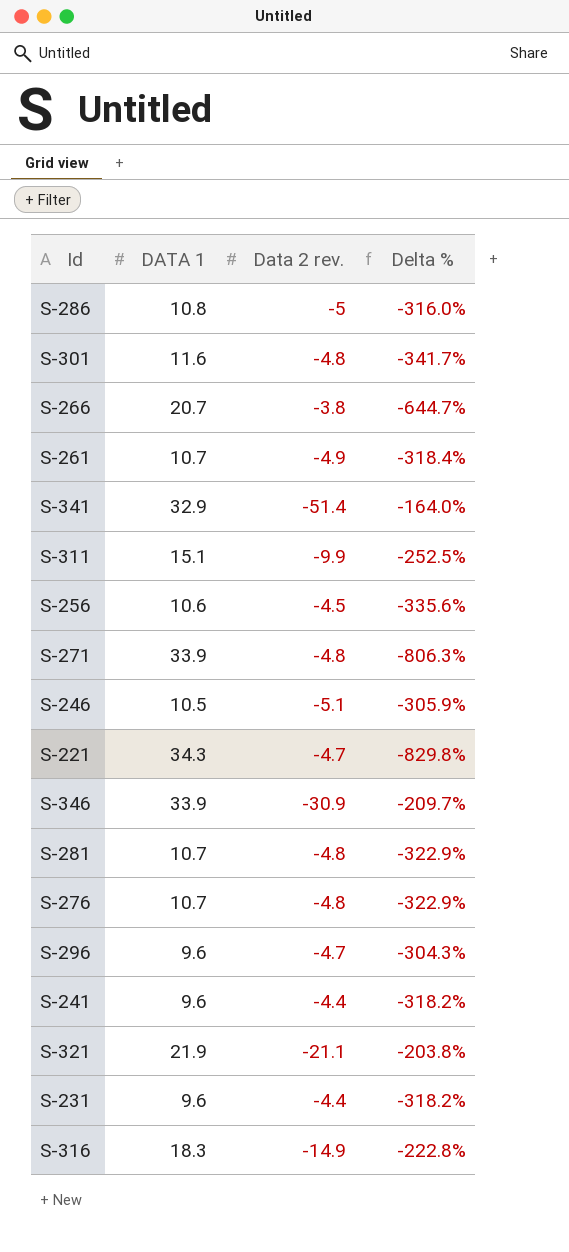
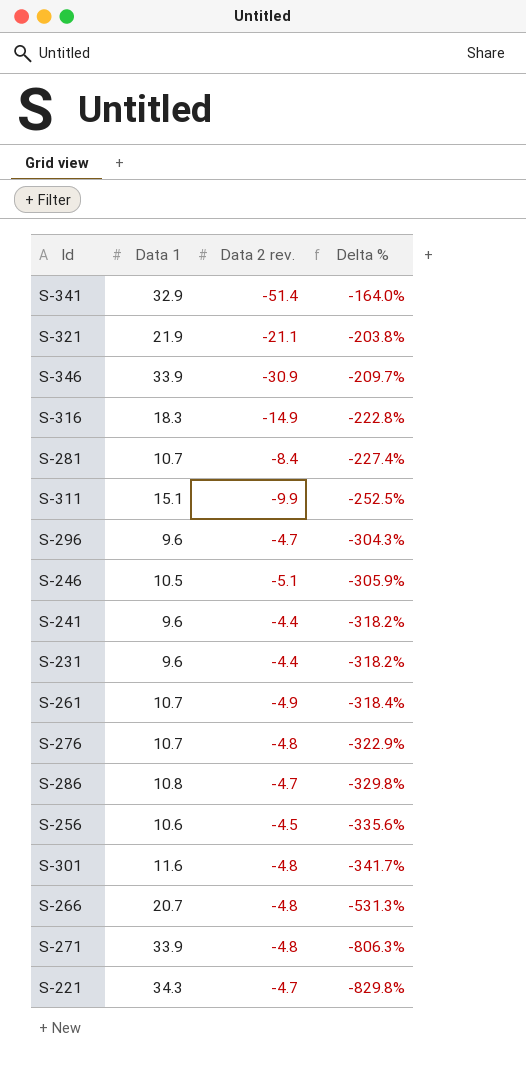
row order: none -> Delta % descending
column name: DATA 1 -> Data 1
S-281 | Data 2 rev.: -4.8 -> -8.4
S-281 | Delta %: -322.9% -> -227.4%
S-286 | Data 2 rev.: -5 -> -4.7
S-286 | Delta %: -316.0% -> -329.8%
S-266 | Data 2 rev.: -3.8 -> -4.8
S-266 | Delta %: -644.7% -> -531.3%

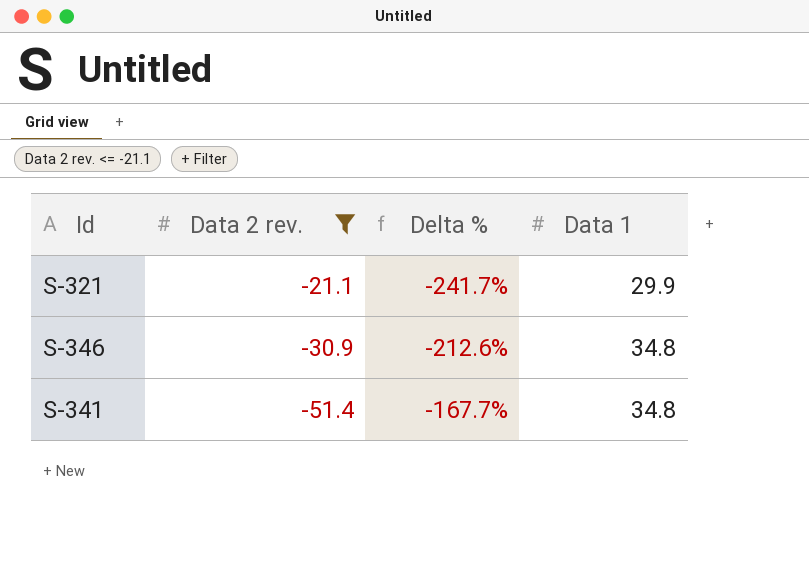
filter: none -> Data 2 rev. <= -21.1
row order: Delta % descending -> Data 2 rev. descending
column Data 1 | position: 2 -> 4
S-321 | Delta %: -203.8% -> -241.7%
S-321 | Data 1: 21.9 -> 29.9
S-346 | Delta %: -209.7% -> -212.6%
S-346 | Data 1: 33.9 -> 34.8
S-341 | Delta %: -164.0% -> -167.7%
S-341 | Data 1: 32.9 -> 34.8

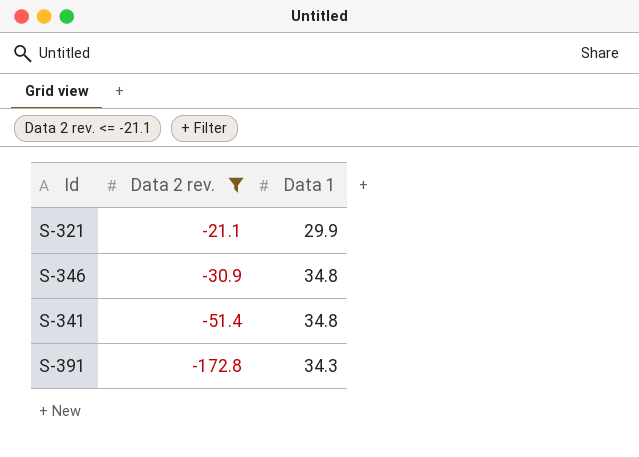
column Delta % | formula: ([Data 1] - [Data 2 rev.]) / [Data 2 rev.] -> none
row S-391: none -> -172.8 | 34.3

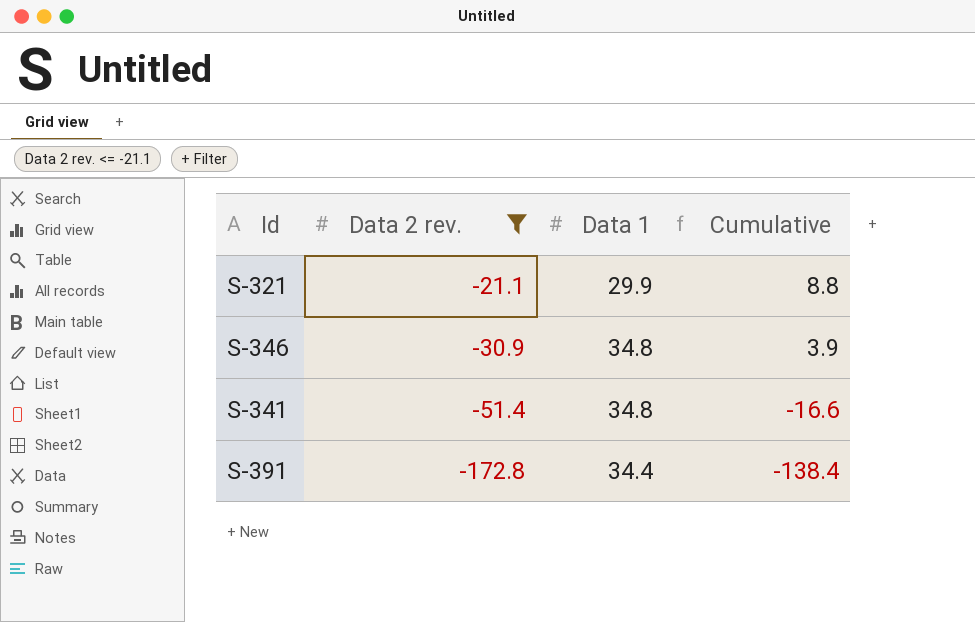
column Cumulative | formula: none -> [Data 2 rev.] + [Data 1]
S-391 | Data 1: 34.3 -> 34.4

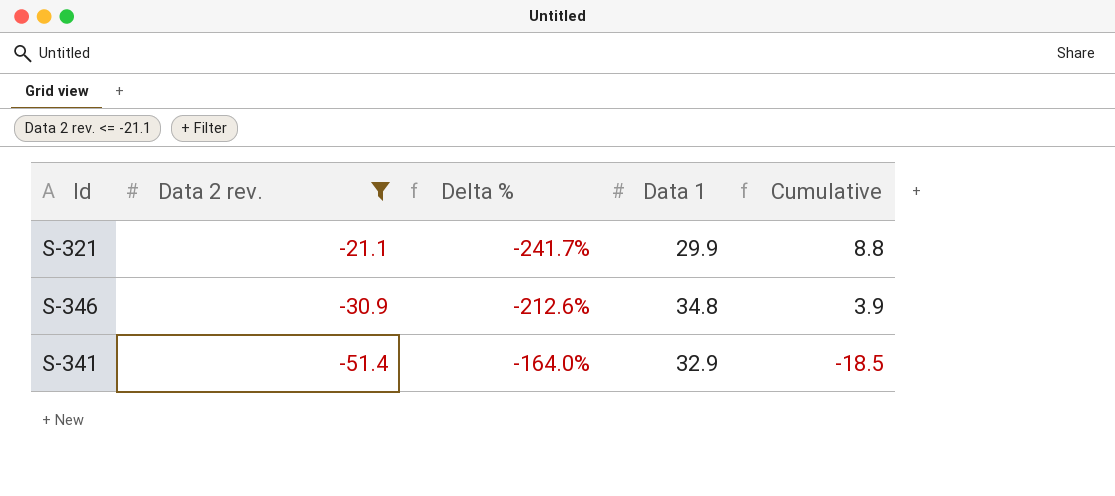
column Delta % | formula: none -> ([Data 1] - [Data 2 rev.]) / [Data 2 rev.]
row S-391: -172.8 | 34.4 | -138.4 -> none
S-341 | Data 1: 34.8 -> 32.9
S-341 | Cumulative: -16.6 -> -18.5

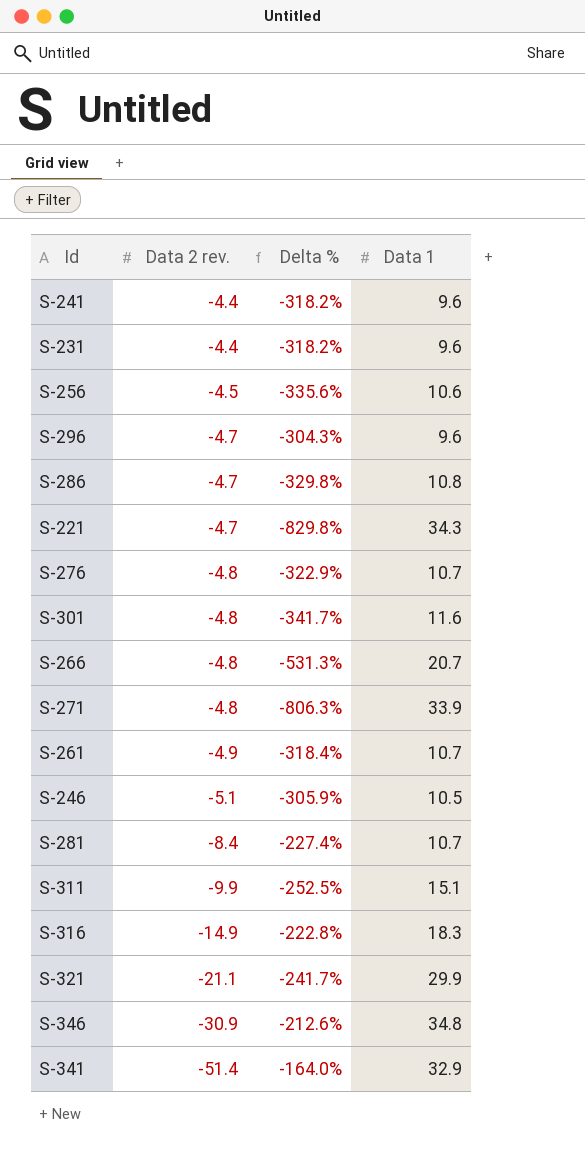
filter: Data 2 rev. <= -21.1 -> none
column Cumulative | formula: [Data 2 rev.] + [Data 1] -> none

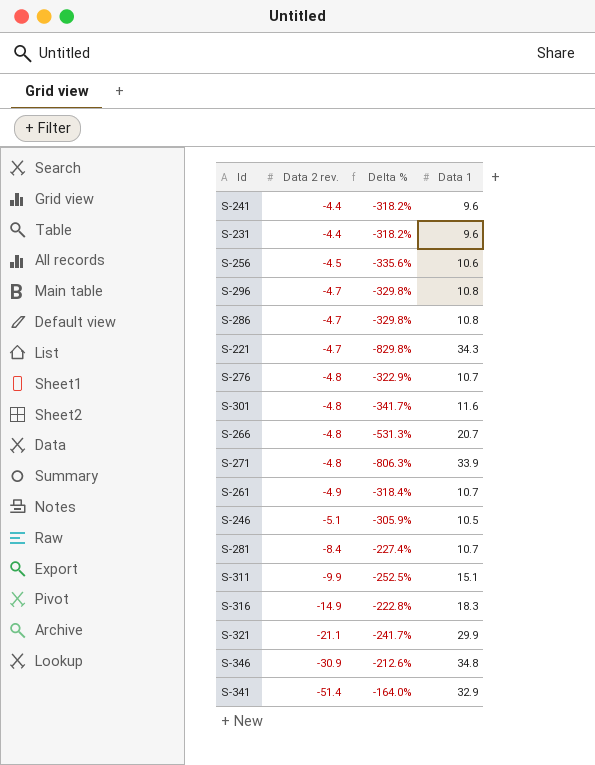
S-296 | Delta %: -304.3% -> -329.8%
S-296 | Data 1: 9.6 -> 10.8

